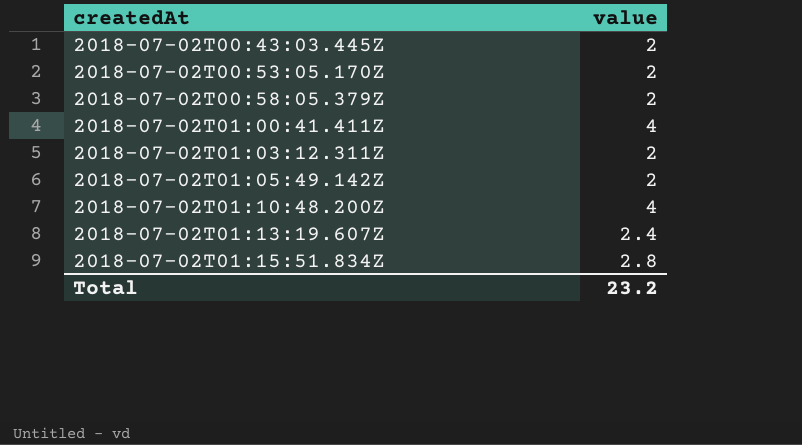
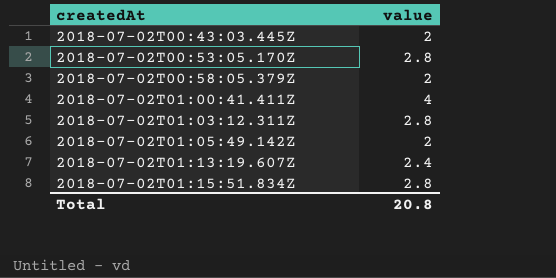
row 2018-07-02T01:10:48.200Z: 4 -> none
2018-07-02T00:53:05.170Z | value: 2 -> 2.8
2018-07-02T01:03:12.311Z | value: 2 -> 2.8
Total | value: 23.2 -> 20.8

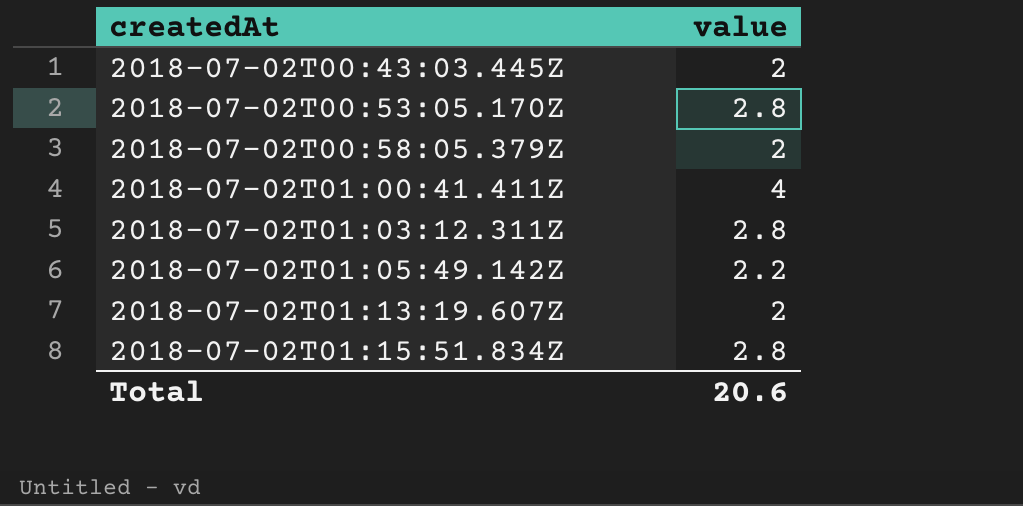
2018-07-02T01:05:49.142Z | value: 2 -> 2.2
2018-07-02T01:13:19.607Z | value: 2.4 -> 2
Total | value: 20.8 -> 20.6

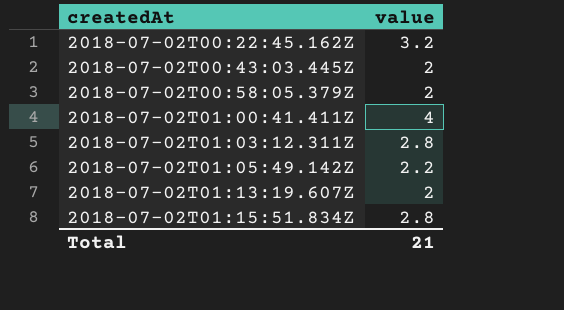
row 2018-07-02T00:53:05.170Z: 2.8 -> none
row 2018-07-02T00:22:45.162Z: none -> 3.2
Total | value: 20.6 -> 21

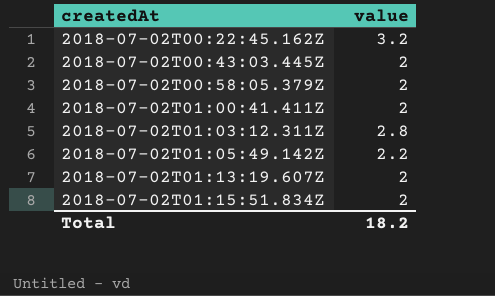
2018-07-02T01:00:41.411Z | value: 4 -> 2
2018-07-02T01:15:51.834Z | value: 2.8 -> 2
Total | value: 21 -> 18.2

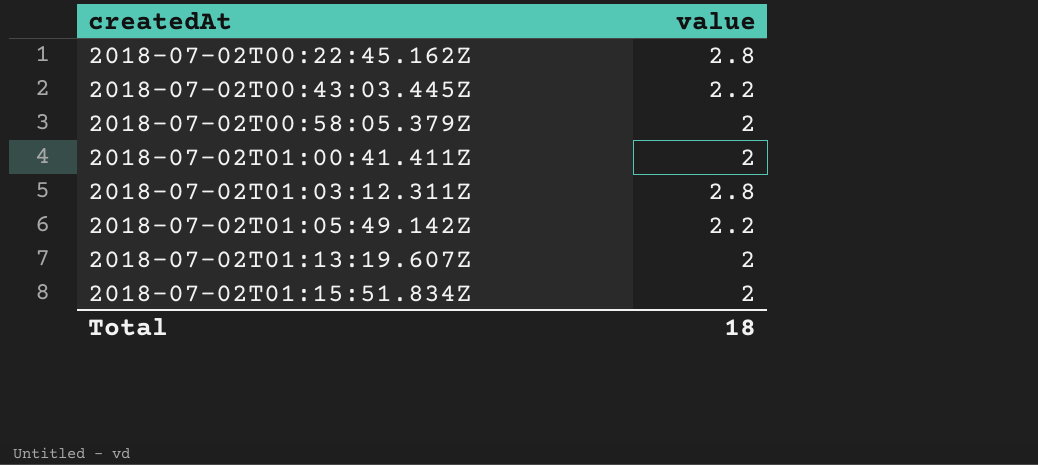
2018-07-02T00:22:45.162Z | value: 3.2 -> 2.8
2018-07-02T00:43:03.445Z | value: 2 -> 2.2
Total | value: 18.2 -> 18

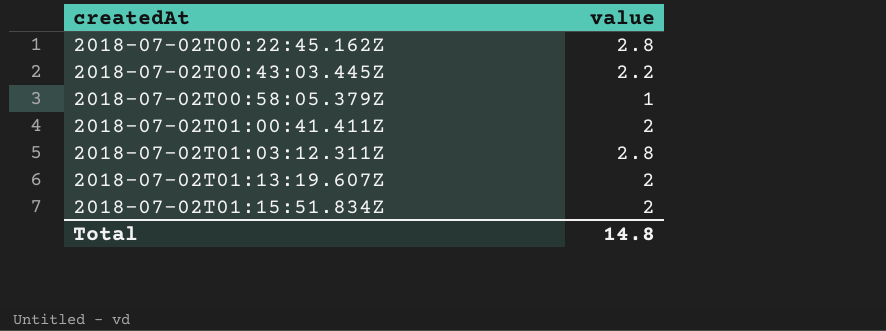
row 2018-07-02T01:05:49.142Z: 2.2 -> none
2018-07-02T00:58:05.379Z | value: 2 -> 1
Total | value: 18 -> 14.8

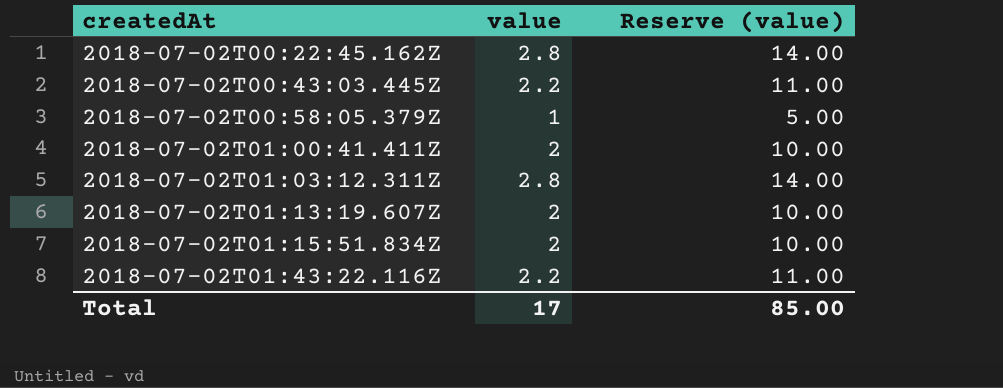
column Reserve (value) | formula: none -> [value] * 5
row 2018-07-02T01:43:22.116Z: none -> 2.2 | 11.00
Total | value: 14.8 -> 17

